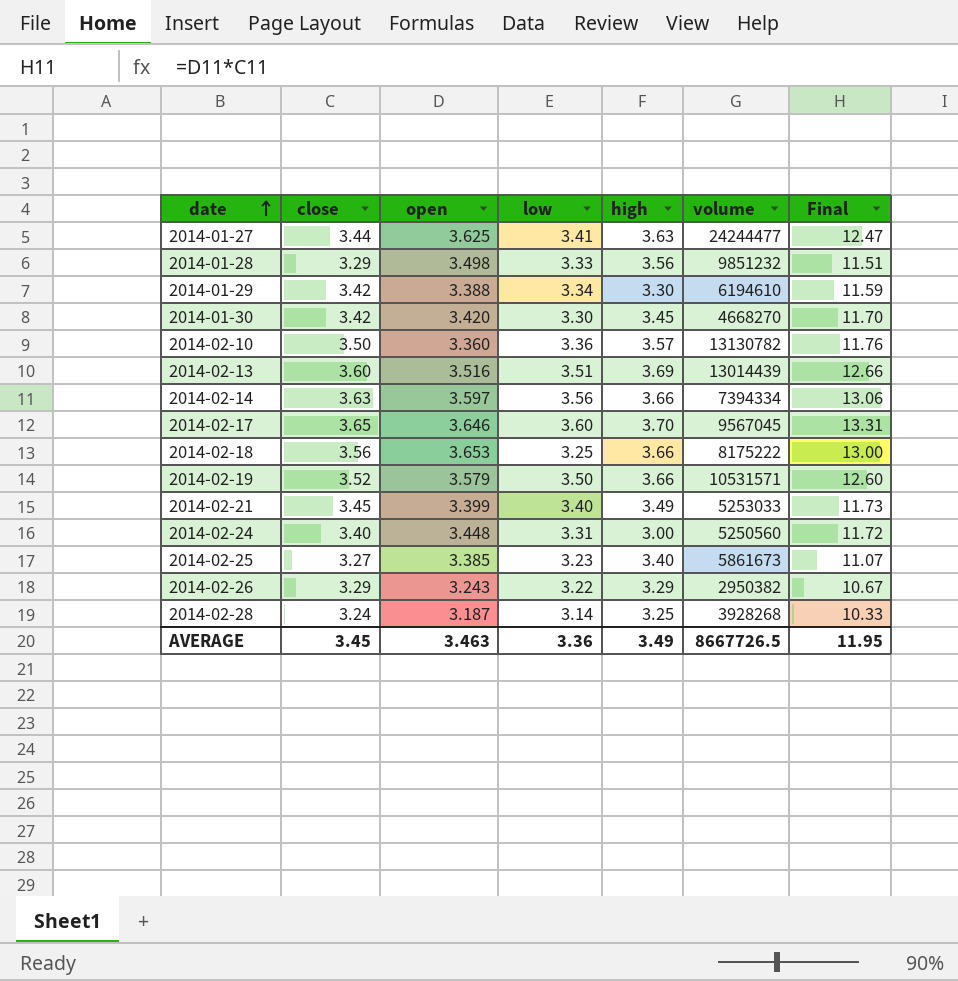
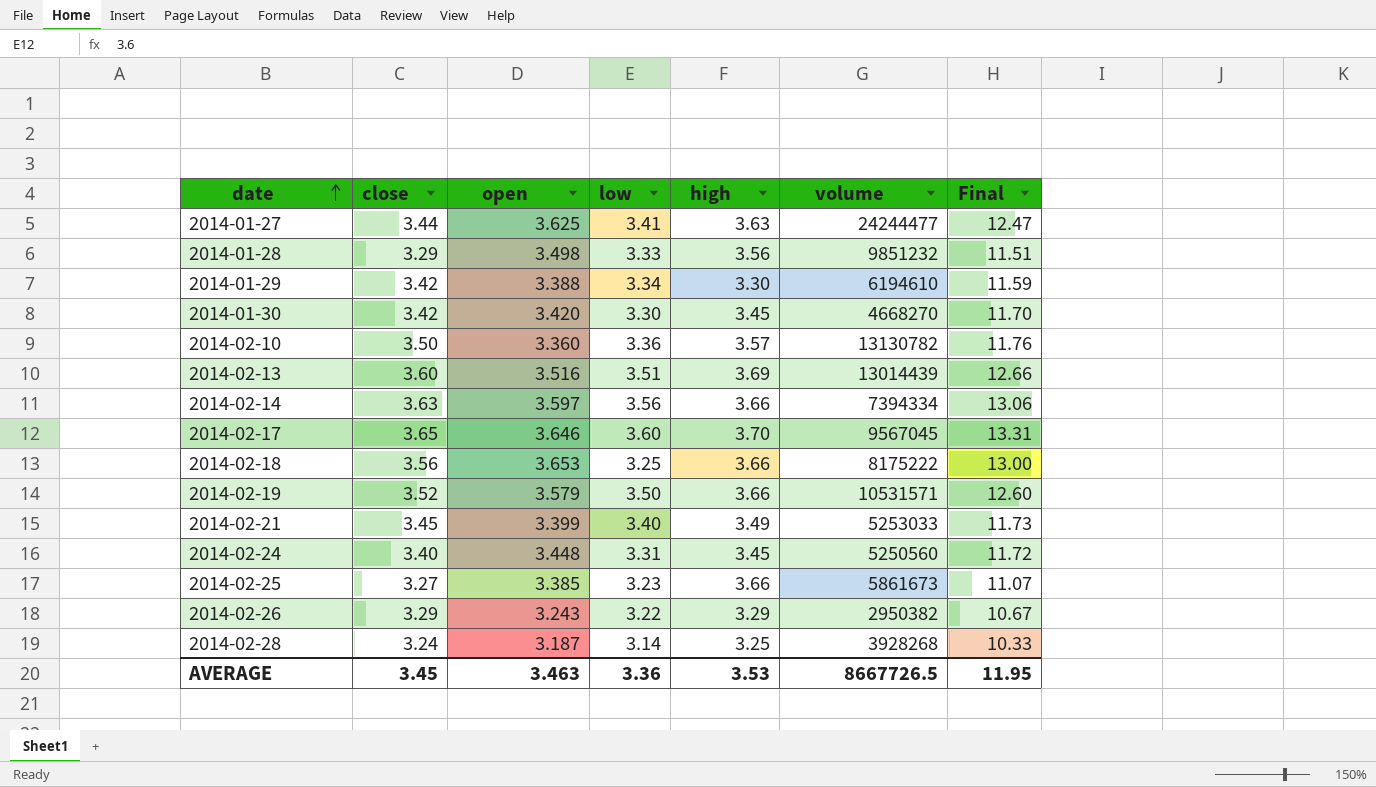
2014-02-24 | high: 3.00 -> 3.45
2014-02-25 | high: 3.40 -> 3.66
AVERAGE | high: 3.49 -> 3.53

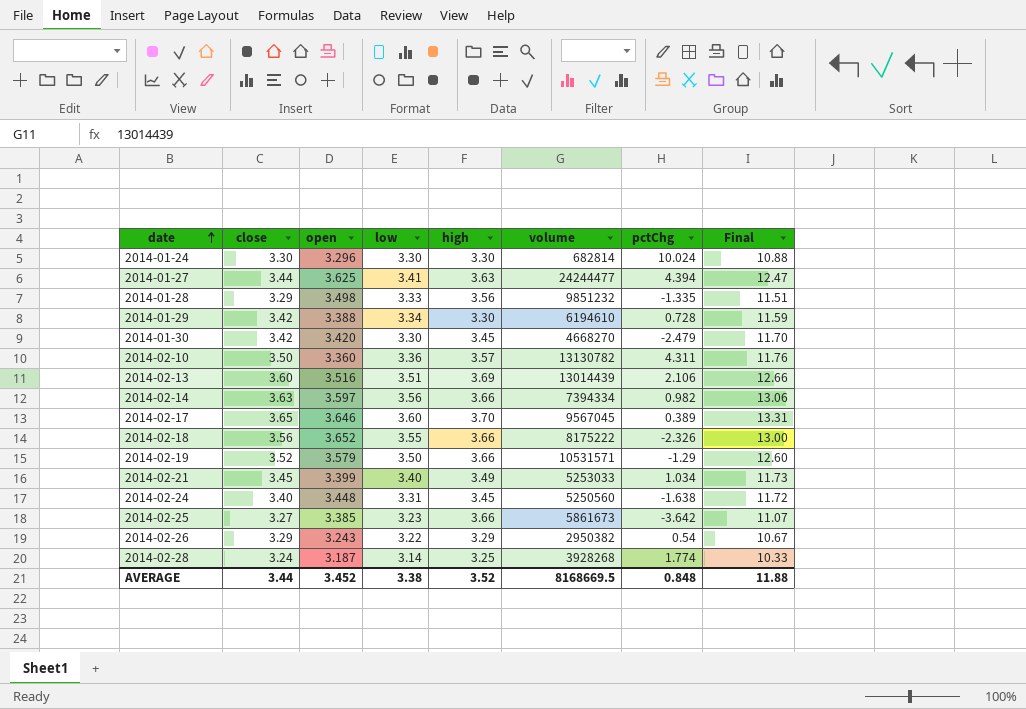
column pctChg | position: none -> 7
row 2014-01-24: none -> 3.30 | 3.296 | 3.30 | 3.30 | 682814 | 10.024 | 10.88
2014-02-18 | open: 3.653 -> 3.652
2014-02-18 | low: 3.25 -> 3.55
AVERAGE | close: 3.45 -> 3.44
AVERAGE | open: 3.463 -> 3.452
AVERAGE | low: 3.36 -> 3.38
AVERAGE | high: 3.53 -> 3.52
AVERAGE | volume: 8667726.5 -> 8168669.5
AVERAGE | Final: 11.95 -> 11.88

